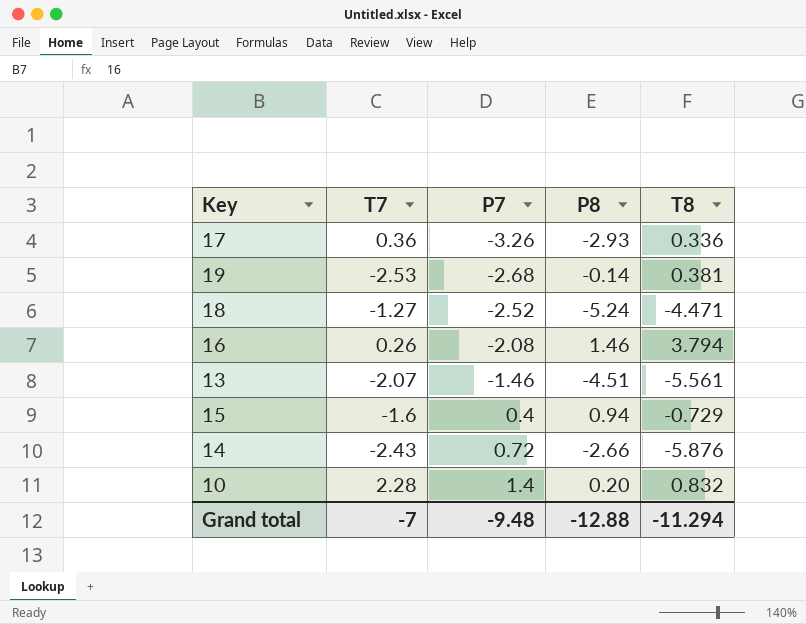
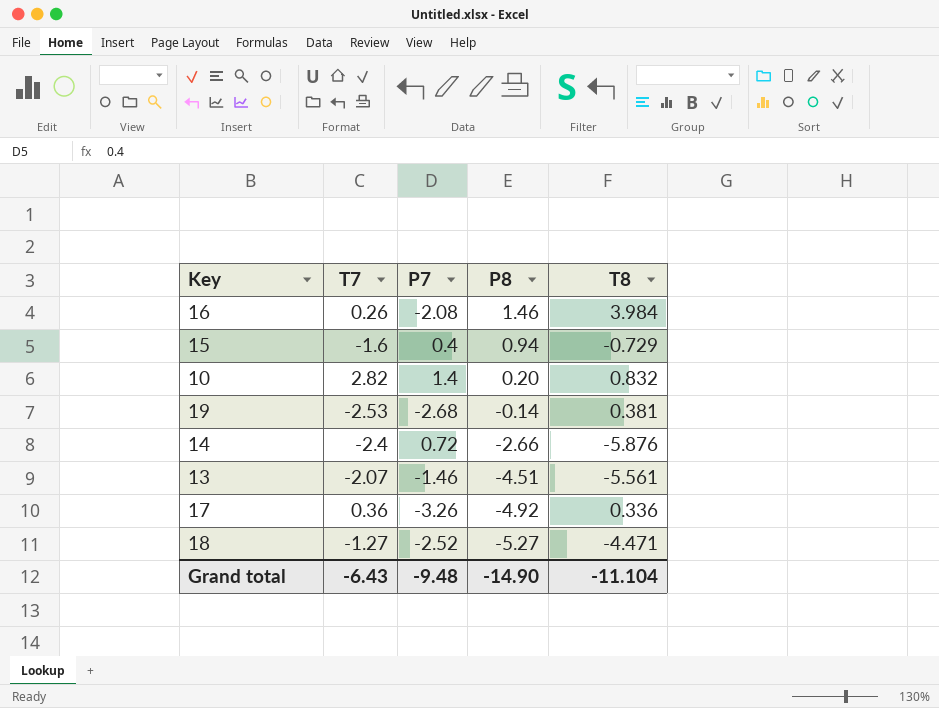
row order: P7 ascending -> P8 descending
16 | T8: 3.794 -> 3.984
10 | T7: 2.28 -> 2.82
14 | T7: -2.43 -> -2.4
17 | P8: -2.93 -> -4.92
18 | P8: -5.24 -> -5.27
Grand total | T7: -7 -> -6.43
Grand total | P8: -12.88 -> -14.90
Grand total | T8: -11.294 -> -11.104

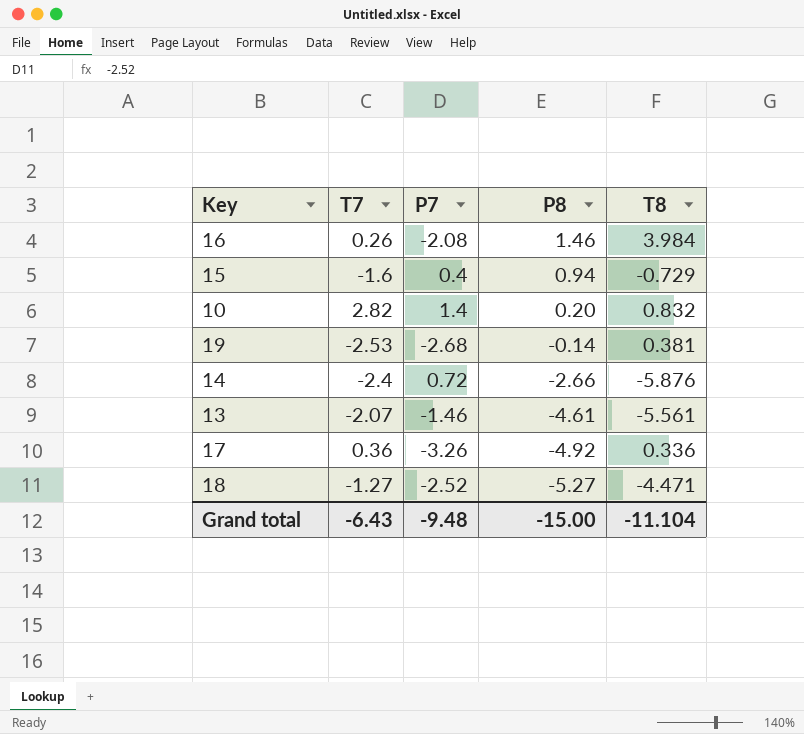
13 | P8: -4.51 -> -4.61
Grand total | P8: -14.90 -> -15.00

